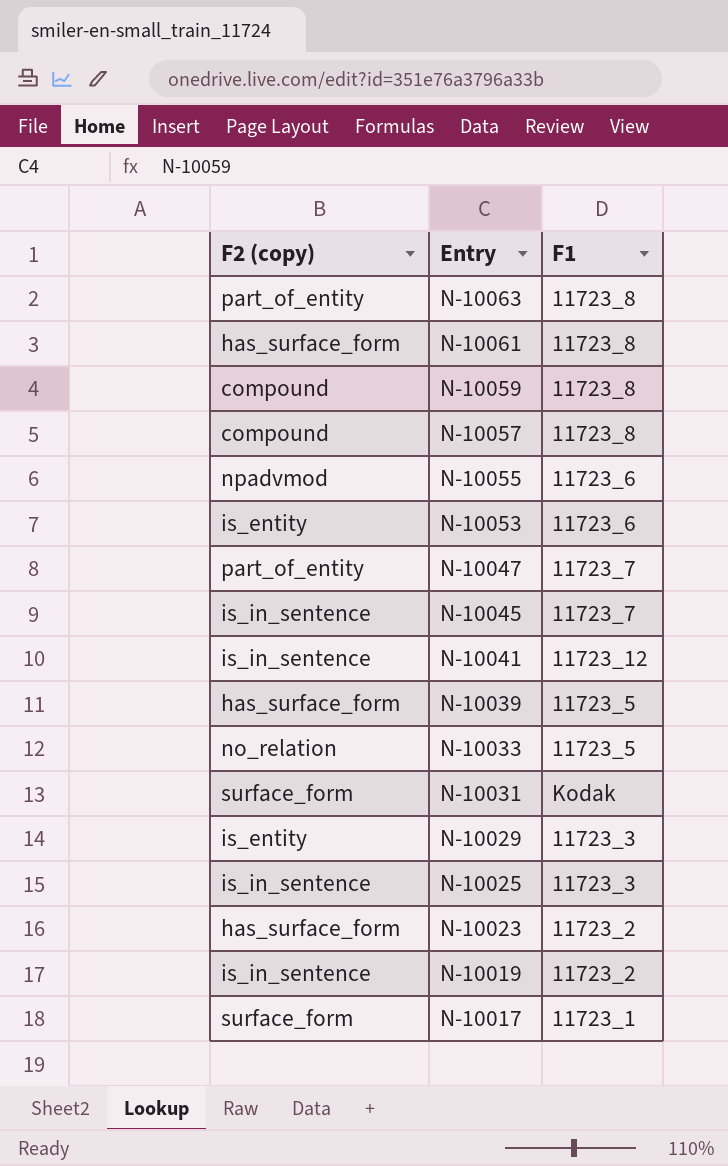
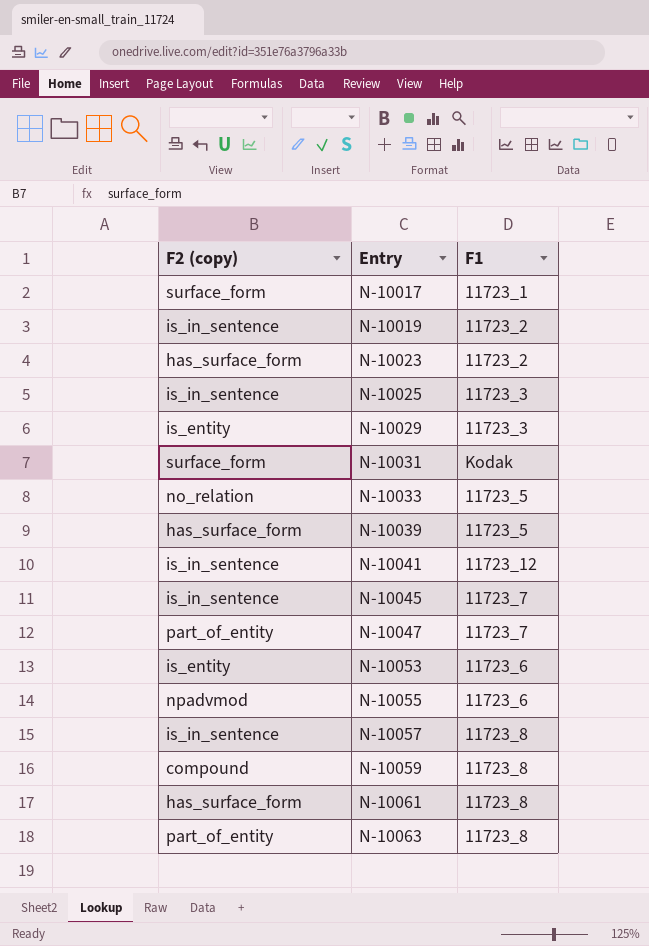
row order: Entry descending -> Entry ascending
N-10057 | F2 (copy): compound -> is_in_sentence

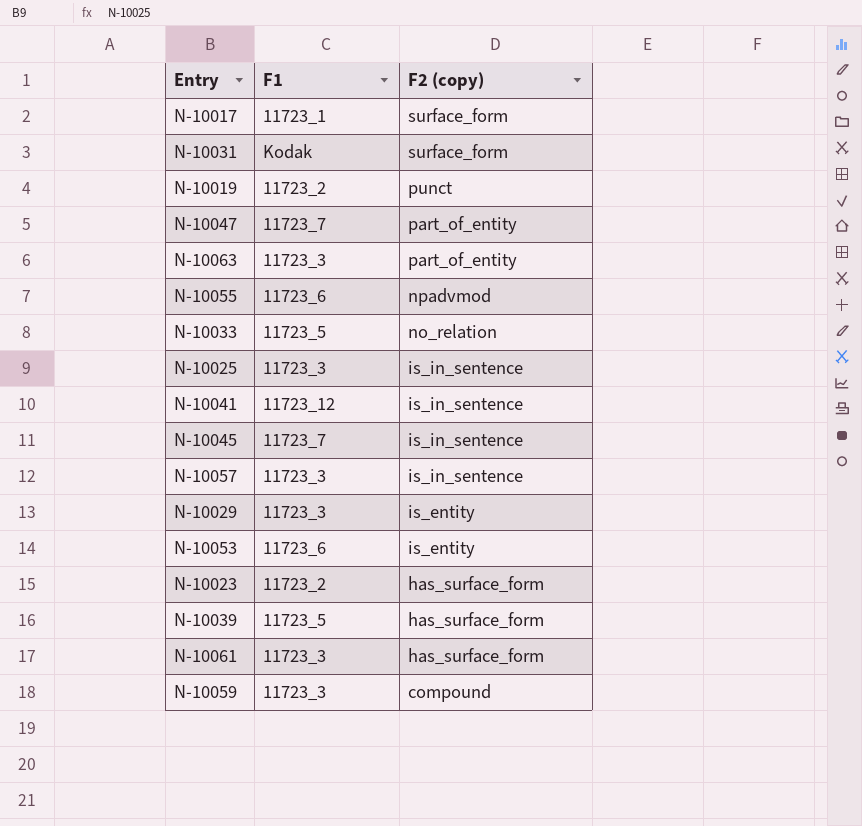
row order: Entry ascending -> F2 (copy) descending
column F2 (copy) | position: 1 -> 3
N-10019 | F2 (copy): is_in_sentence -> punct
N-10063 | F1: 11723_8 -> 11723_3
N-10057 | F1: 11723_8 -> 11723_3
N-10061 | F1: 11723_8 -> 11723_3
N-10059 | F1: 11723_8 -> 11723_3

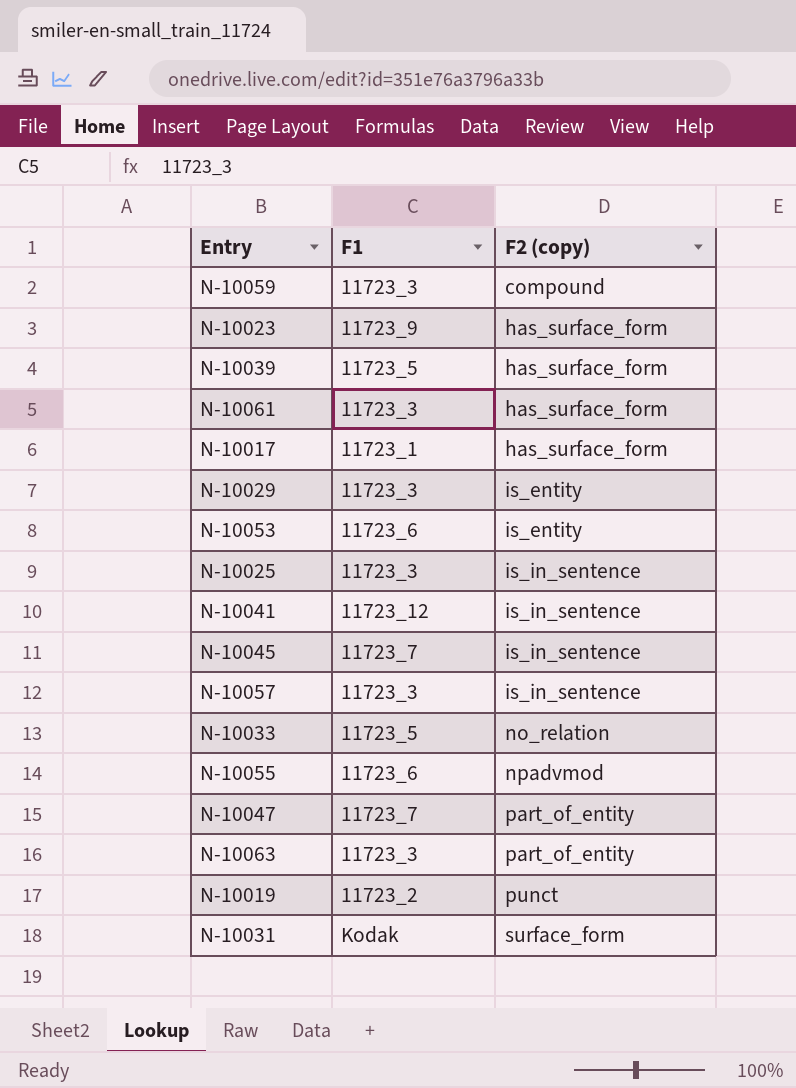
row order: F2 (copy) descending -> F2 (copy) ascending
N-10023 | F1: 11723_2 -> 11723_9
N-10017 | F2 (copy): surface_form -> has_surface_form

